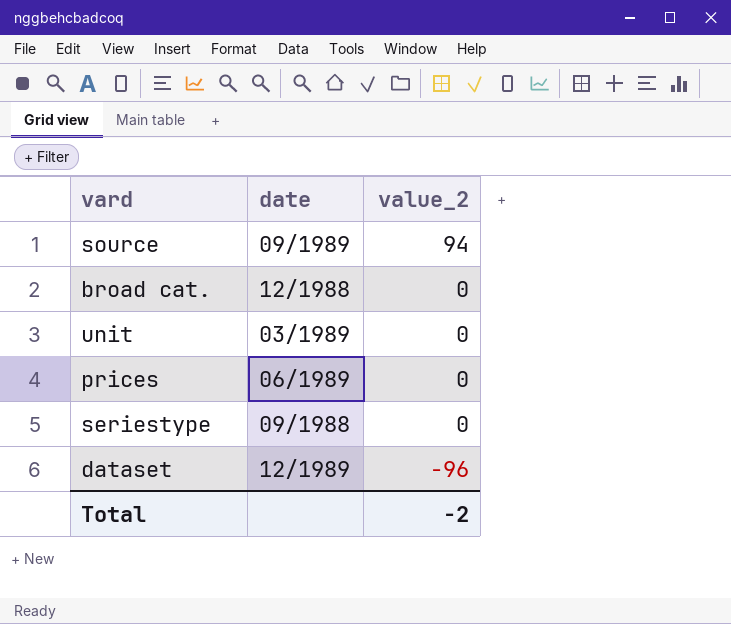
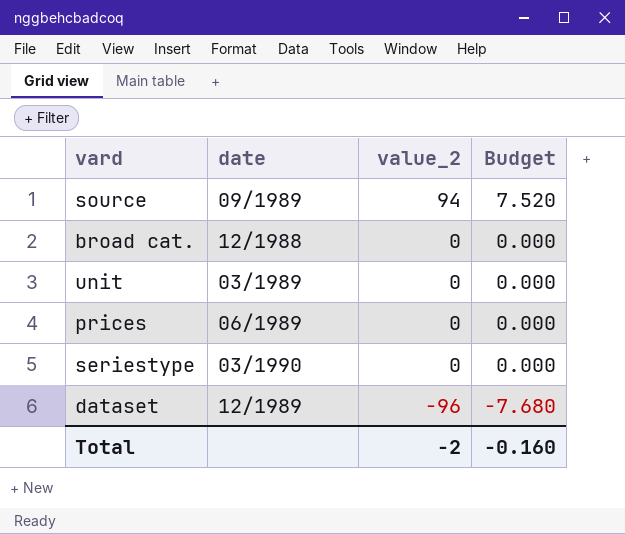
column Budget | formula: none -> [value_2] * 0.08
seriestype | date: 09/1988 -> 03/1990

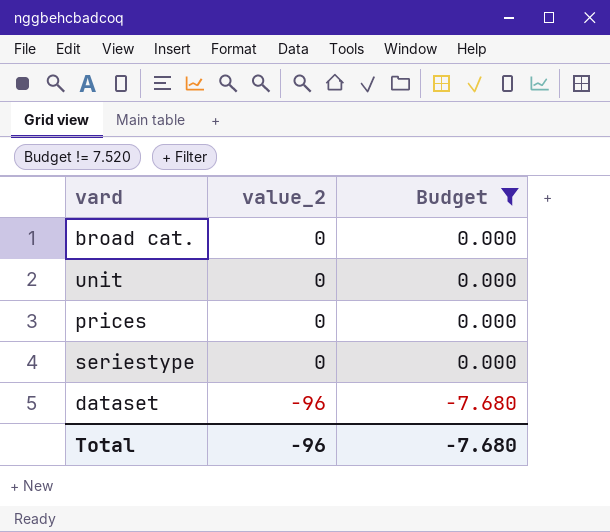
filter: none -> Budget != 7.520
column date | position: 2 -> none
Total | value_2: -2 -> -96
Total | Budget: -0.160 -> -7.680

